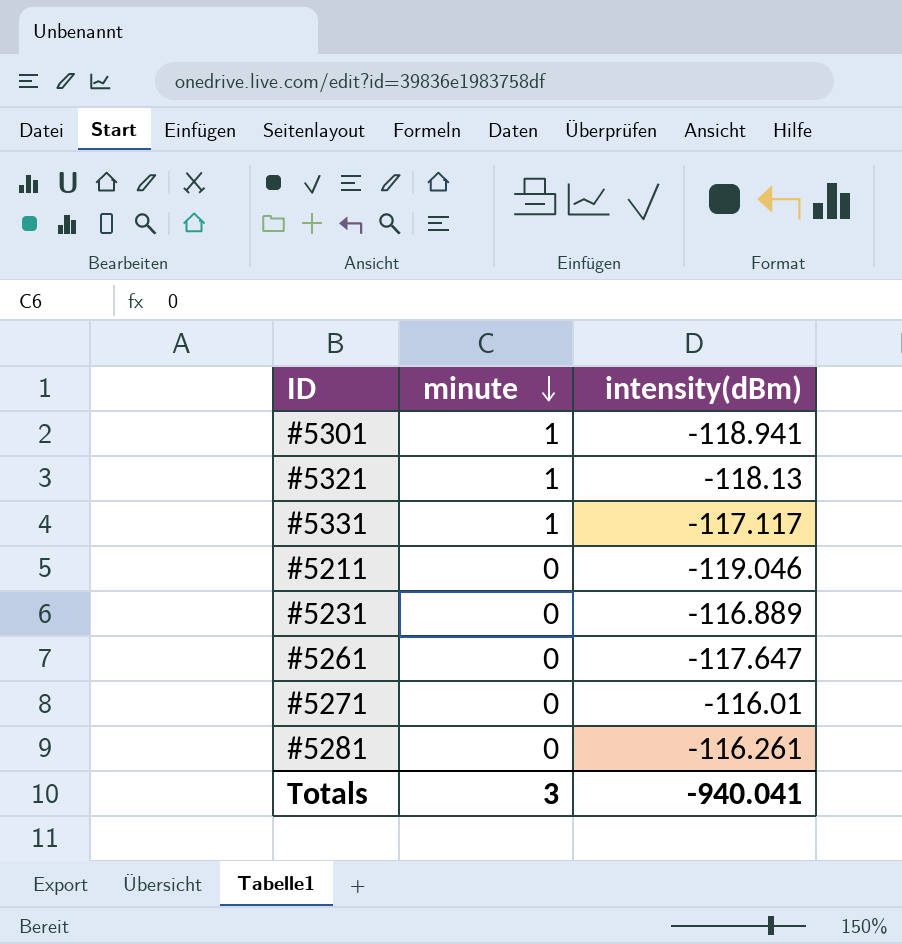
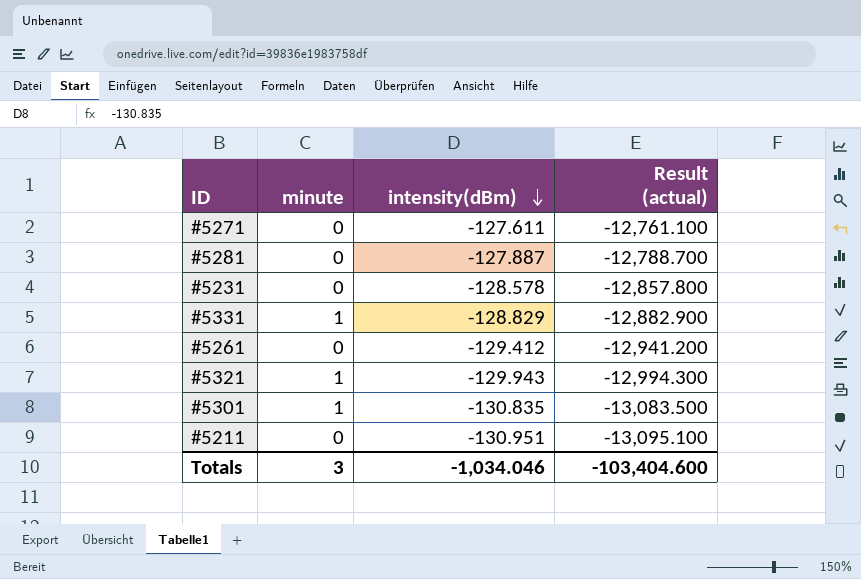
row order: minute descending -> intensity(dBm) descending
column Result (actual) | formula: none -> [intensity(dBm)] * 100
#5271 | intensity(dBm): -116.01 -> -127.611
#5281 | intensity(dBm): -116.261 -> -127.887
#5231 | intensity(dBm): -116.889 -> -128.578
#5331 | intensity(dBm): -117.117 -> -128.829
#5261 | intensity(dBm): -117.647 -> -129.412
#5321 | intensity(dBm): -118.13 -> -129.943
#5301 | intensity(dBm): -118.941 -> -130.835
#5211 | intensity(dBm): -119.046 -> -130.951
Totals | intensity(dBm): -940.041 -> -1,034.046

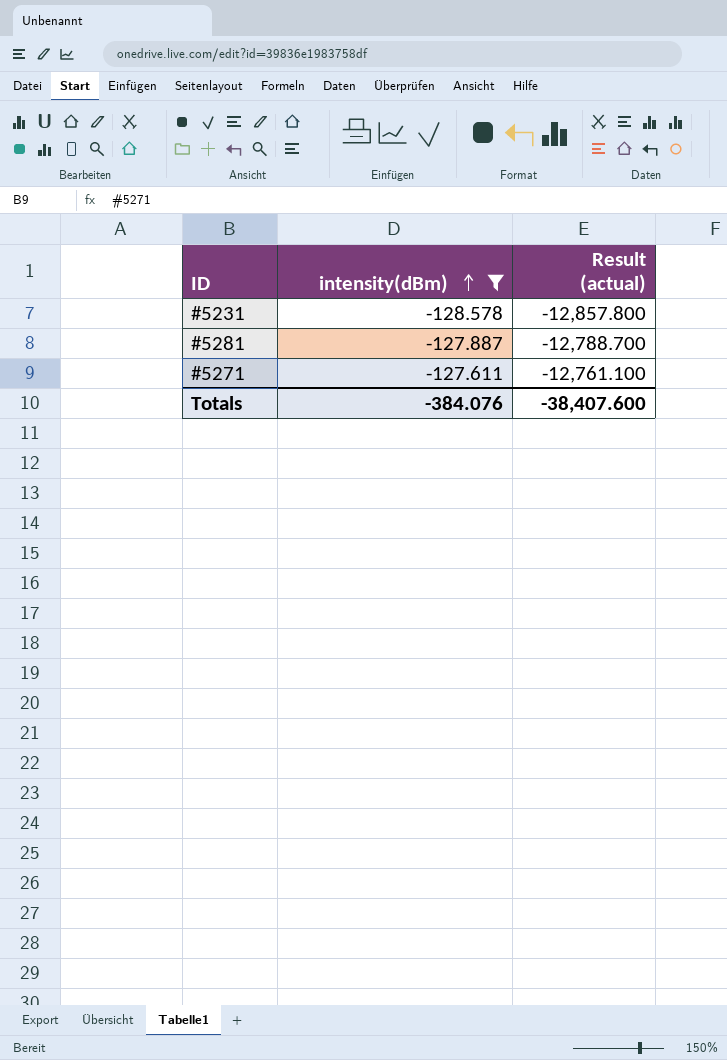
filter: none -> intensity(dBm) >= -128.578
row order: intensity(dBm) descending -> intensity(dBm) ascending
column minute | position: 2 -> none
Totals | intensity(dBm): -1,034.046 -> -384.076
Totals | Result (actual): -103,404.600 -> -38,407.600

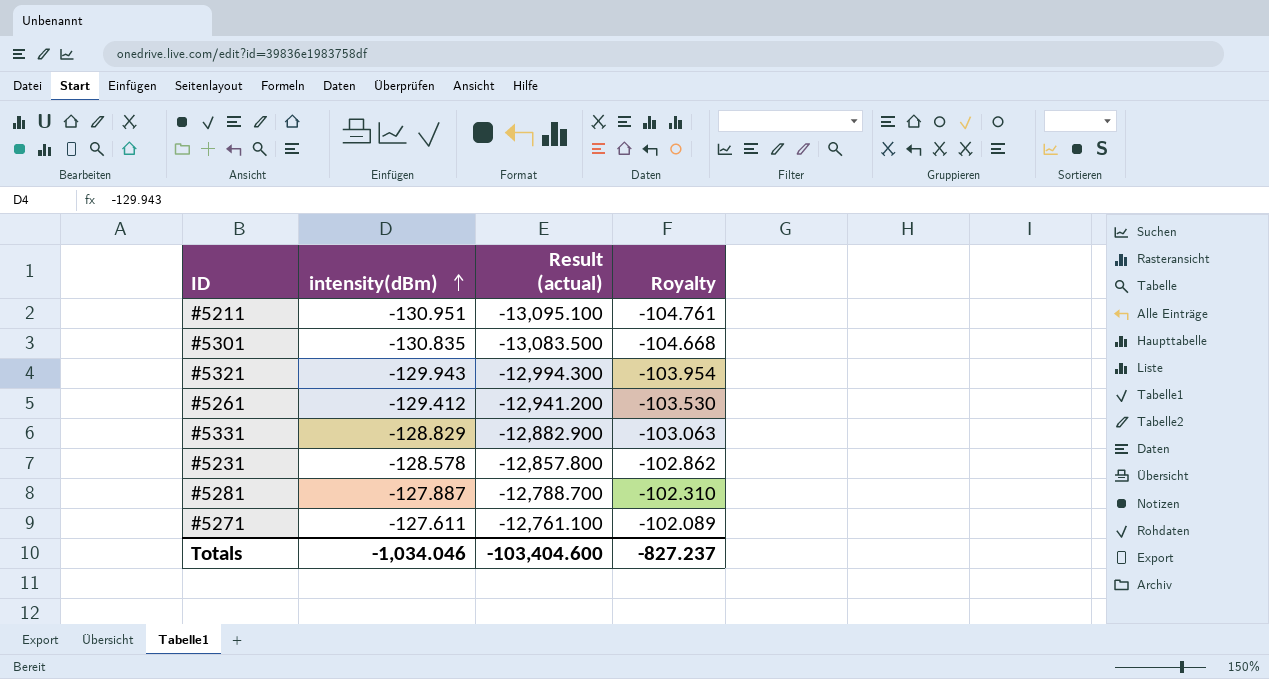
filter: intensity(dBm) >= -128.578 -> none
column Royalty | formula: none -> [intensity(dBm)] * 0.8
Totals | intensity(dBm): -384.076 -> -1,034.046
Totals | Result (actual): -38,407.600 -> -103,404.600

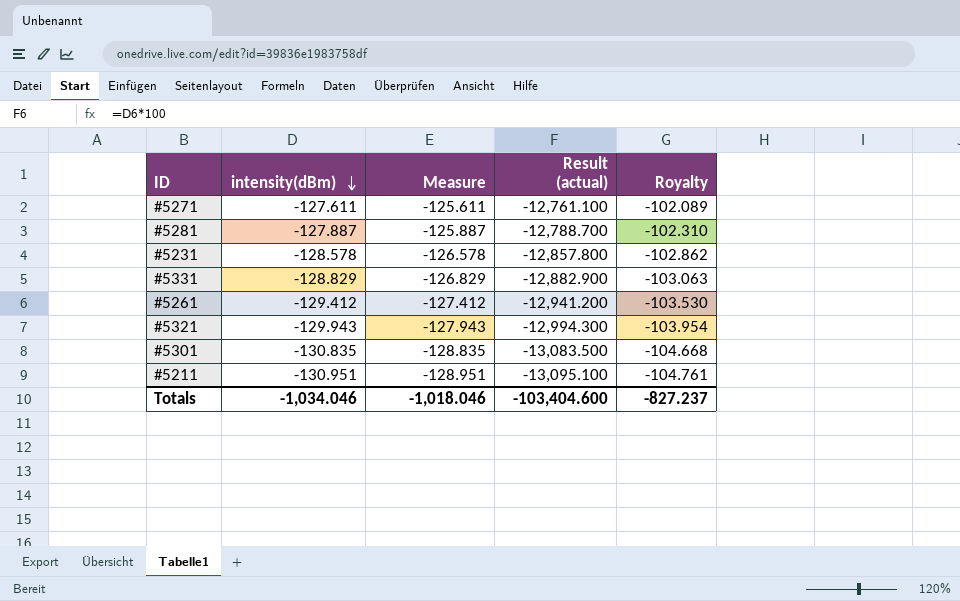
row order: intensity(dBm) ascending -> intensity(dBm) descending
column Measure | formula: none -> [intensity(dBm)] + 2

